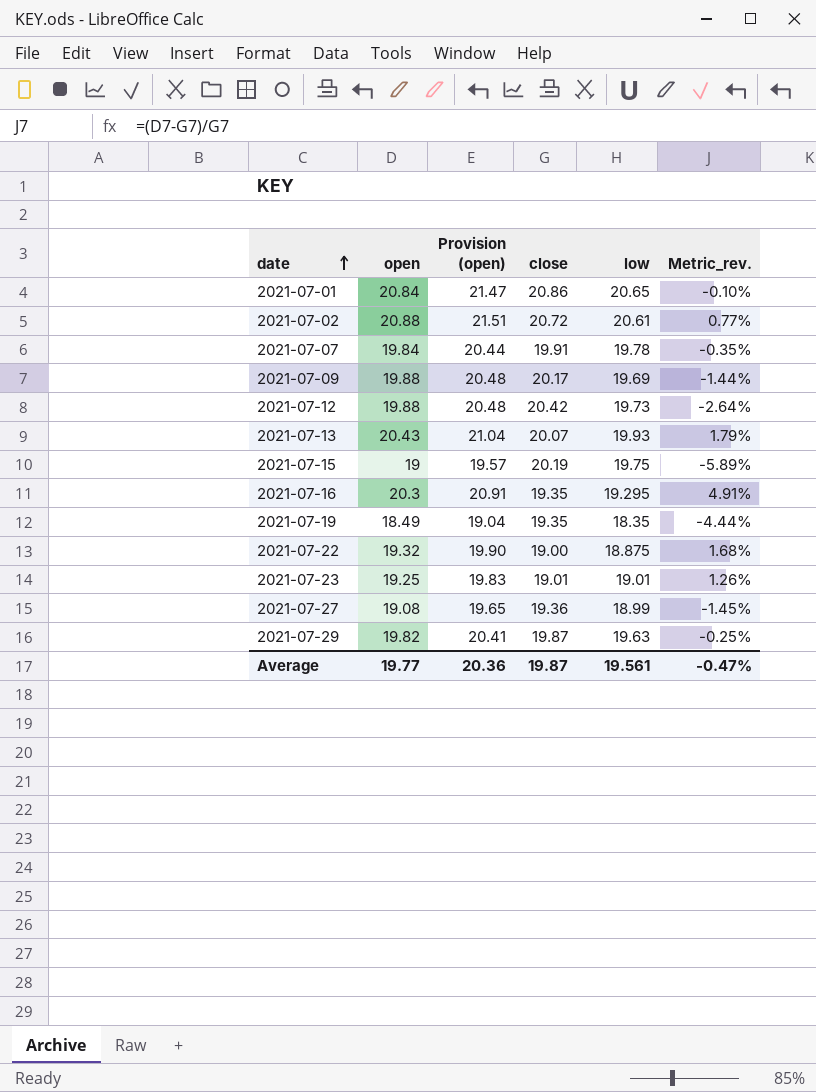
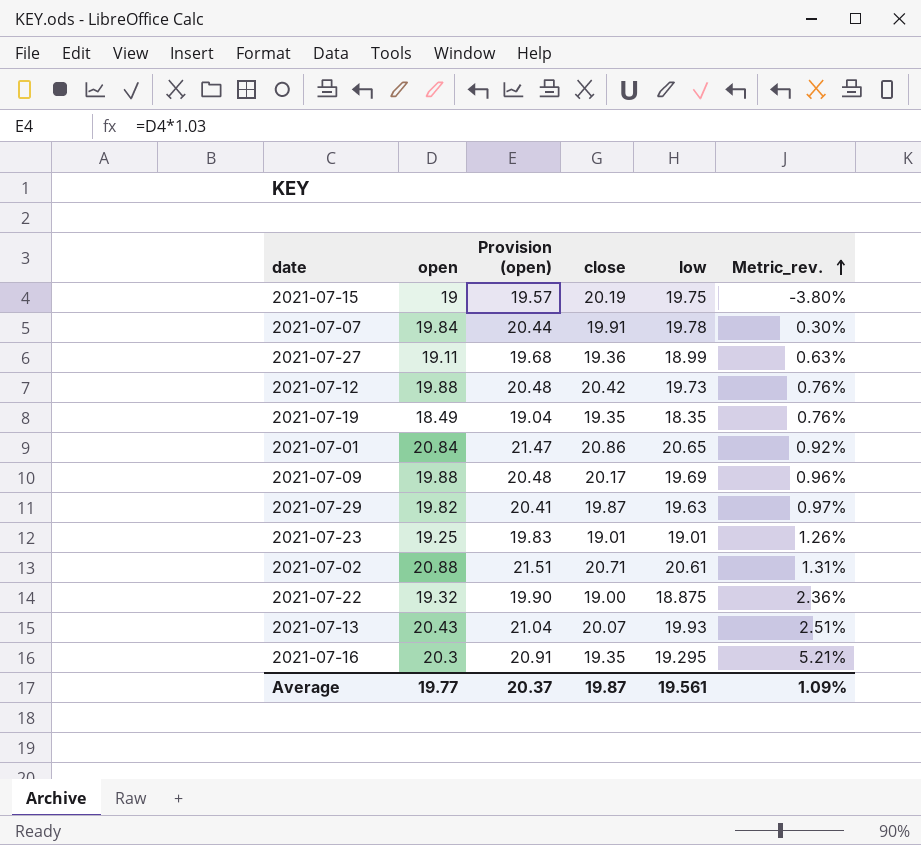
row order: date ascending -> Metric_rev. ascending
column Metric_rev. | formula: ([open] - [close]) / [close] -> ([open] - [low]) / [low]
2021-07-27 | open: 19.08 -> 19.11
2021-07-27 | Provision (open): 19.65 -> 19.68
2021-07-02 | close: 20.72 -> 20.71
Average | Provision (open): 20.36 -> 20.37
Average | Metric_rev.: -0.47% -> 1.09%

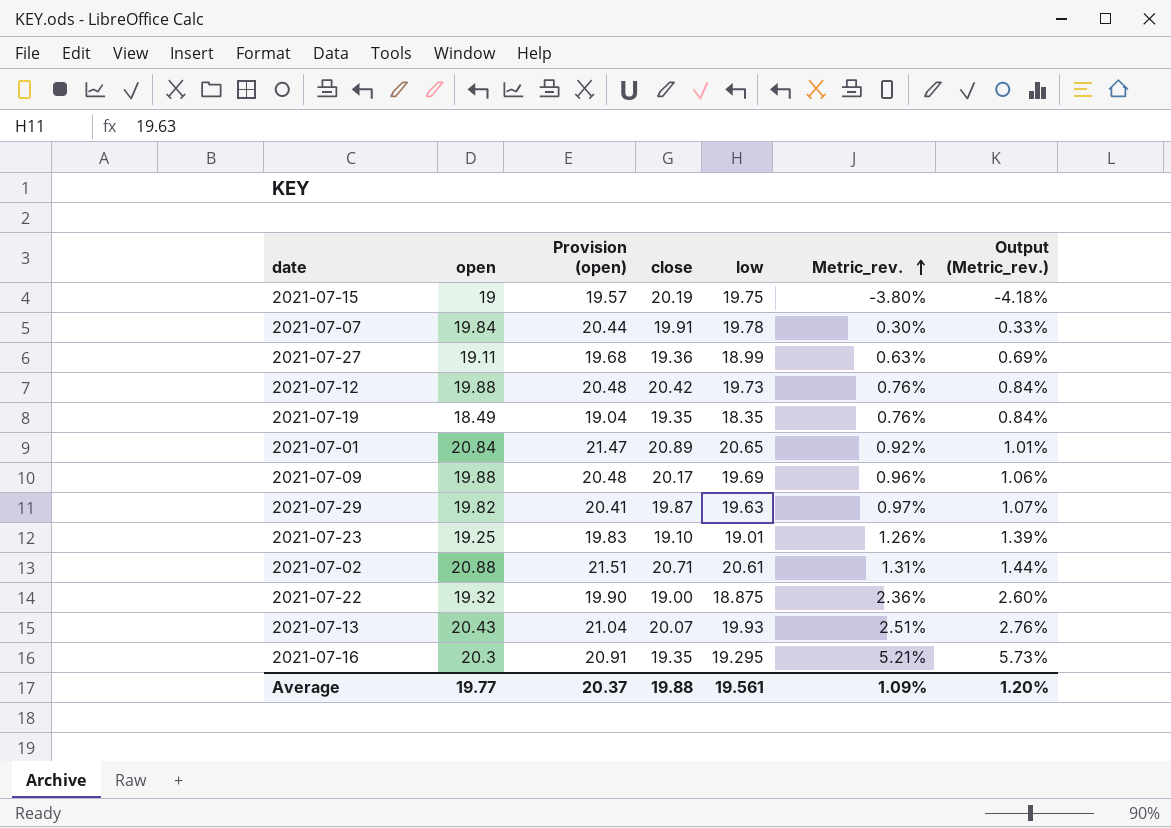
column Output (Metric_rev.) | formula: none -> [Metric_rev.] * 1.1
2021-07-01 | close: 20.86 -> 20.89
2021-07-23 | close: 19.01 -> 19.10
Average | close: 19.87 -> 19.88

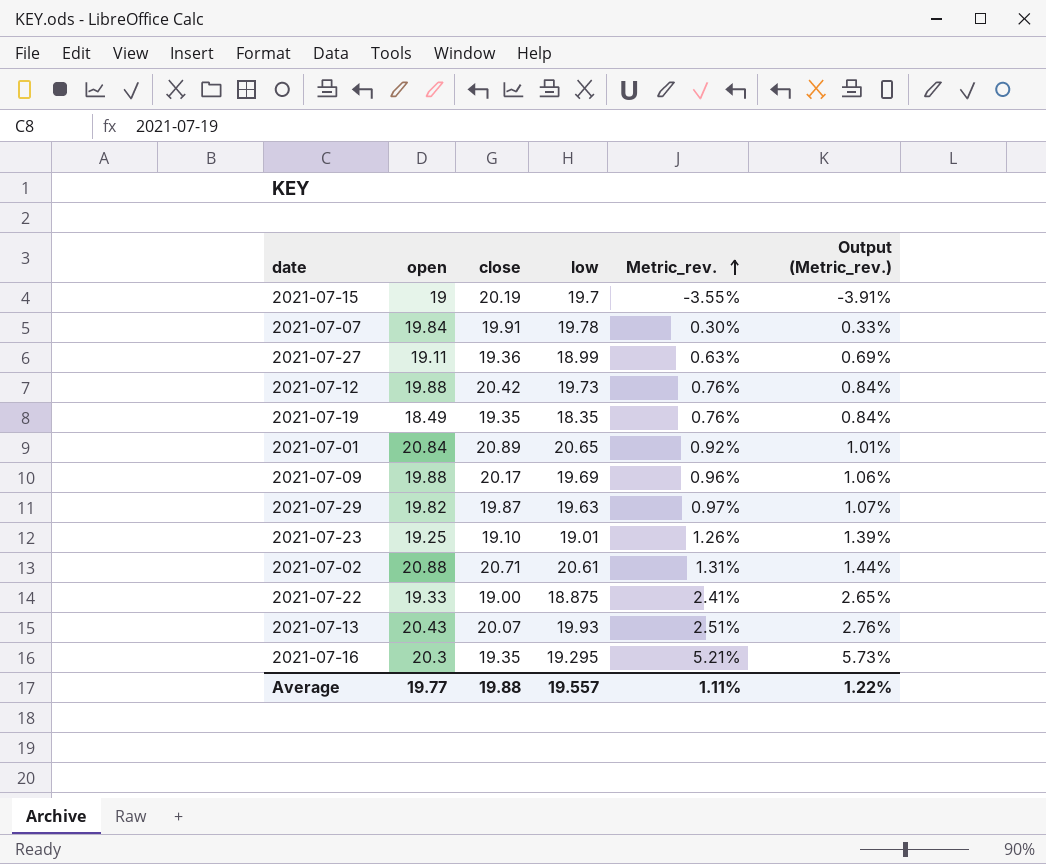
column Provision (open) | formula: [open] * 1.03 -> none
2021-07-15 | low: 19.75 -> 19.7
2021-07-15 | Metric_rev.: -3.80% -> -3.55%
2021-07-15 | Output (Metric_rev.): -4.18% -> -3.91%
2021-07-22 | open: 19.32 -> 19.33
2021-07-22 | Metric_rev.: 2.36% -> 2.41%
2021-07-22 | Output (Metric_rev.): 2.60% -> 2.65%
Average | low: 19.561 -> 19.557
Average | Metric_rev.: 1.09% -> 1.11%
Average | Output (Metric_rev.): 1.20% -> 1.22%

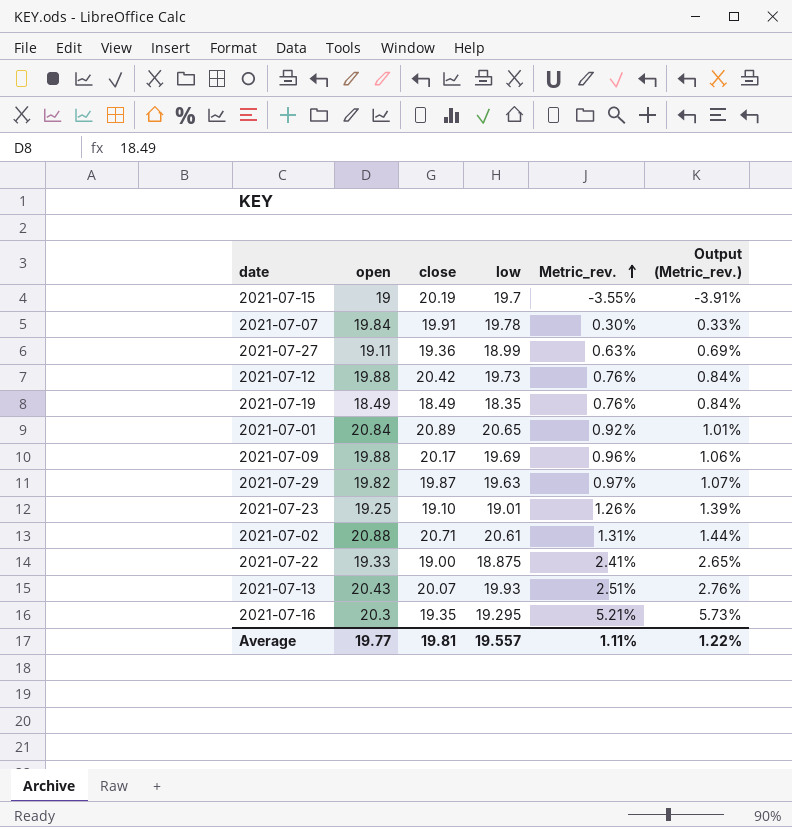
2021-07-19 | close: 19.35 -> 18.49
Average | close: 19.88 -> 19.81

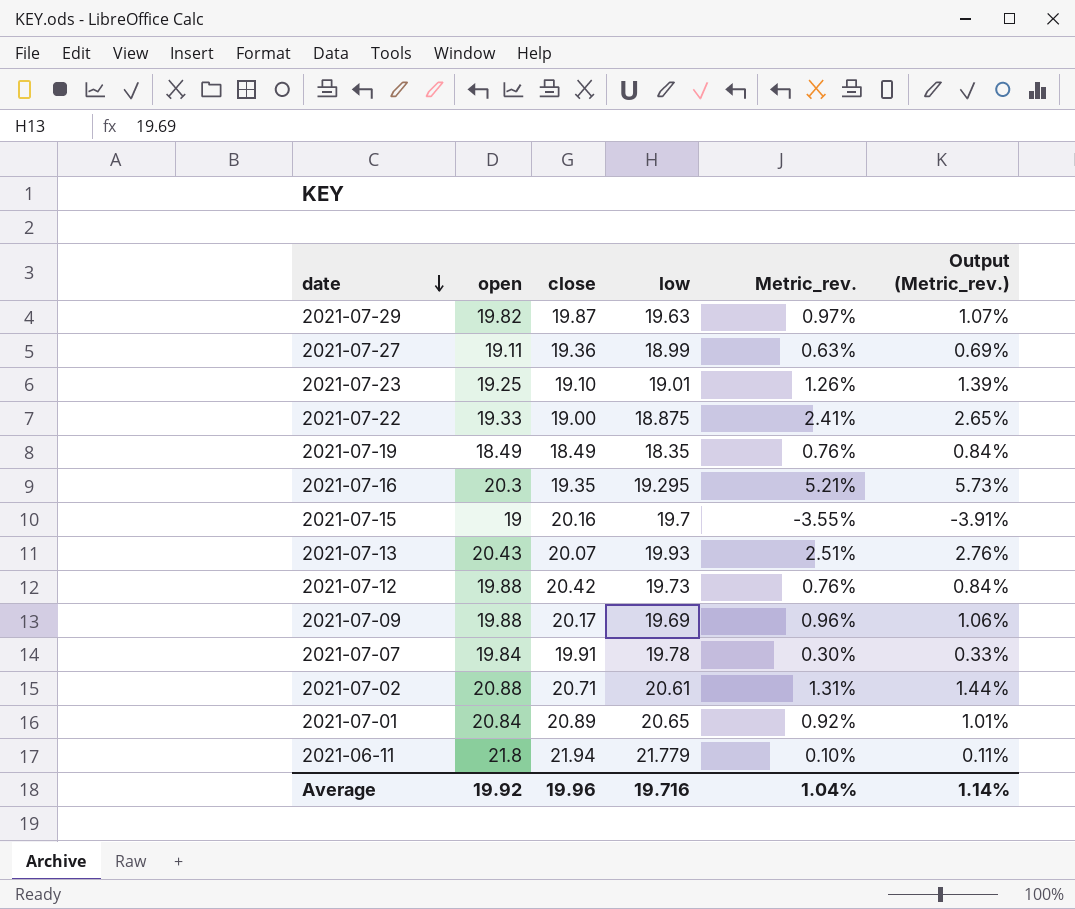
row order: Metric_rev. ascending -> date descending
2021-07-15 | close: 20.19 -> 20.16
row 2021-06-11: none -> 21.8 | 21.94 | 21.779 | 0.10% | 0.11%
Average | open: 19.77 -> 19.92
Average | close: 19.81 -> 19.96
Average | low: 19.557 -> 19.716
Average | Metric_rev.: 1.11% -> 1.04%
Average | Output (Metric_rev.): 1.22% -> 1.14%

